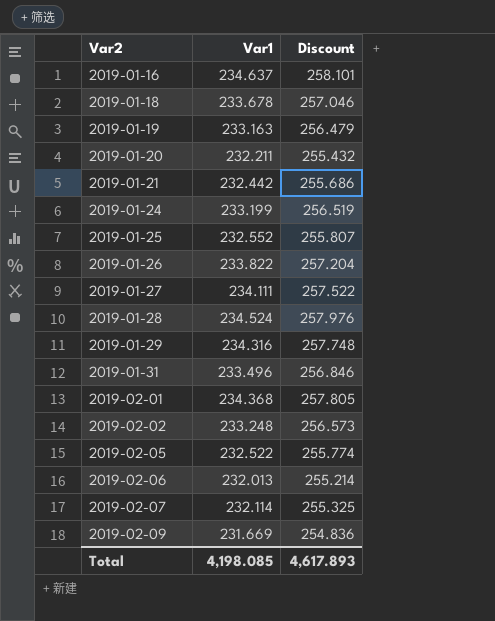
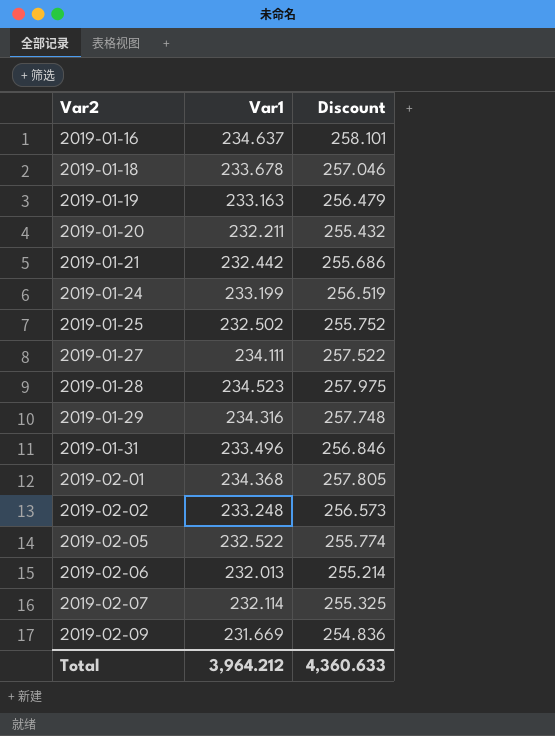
row 2019-01-26: 233.822 | 257.204 -> none
2019-01-25 | Var1: 232.552 -> 232.502
2019-01-25 | Discount: 255.807 -> 255.752
2019-01-28 | Var1: 234.524 -> 234.523
2019-01-28 | Discount: 257.976 -> 257.975
Total | Var1: 4,198.085 -> 3,964.212
Total | Discount: 4,617.893 -> 4,360.633

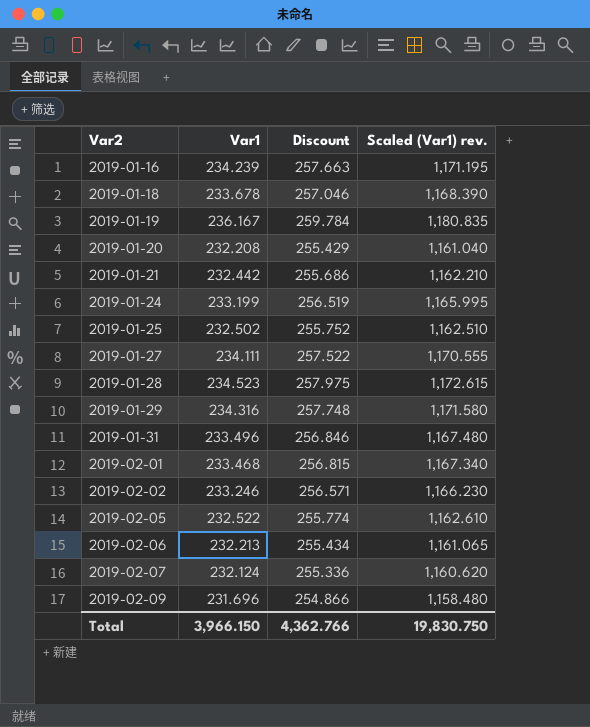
column Scaled (Var1) rev. | formula: none -> [Var1] * 5
2019-01-16 | Var1: 234.637 -> 234.239
2019-01-16 | Discount: 258.101 -> 257.663
2019-01-19 | Var1: 233.163 -> 236.167
2019-01-19 | Discount: 256.479 -> 259.784
2019-01-20 | Var1: 232.211 -> 232.208
2019-01-20 | Discount: 255.432 -> 255.429
2019-02-01 | Var1: 234.368 -> 233.468
2019-02-01 | Discount: 257.805 -> 256.815
2019-02-02 | Var1: 233.248 -> 233.246
2019-02-02 | Discount: 256.573 -> 256.571
2019-02-06 | Var1: 232.013 -> 232.213
2019-02-06 | Discount: 255.214 -> 255.434
2019-02-07 | Var1: 232.114 -> 232.124
2019-02-07 | Discount: 255.325 -> 255.336
2019-02-09 | Var1: 231.669 -> 231.696
2019-02-09 | Discount: 254.836 -> 254.866
Total | Var1: 3,964.212 -> 3,966.150
Total | Discount: 4,360.633 -> 4,362.766

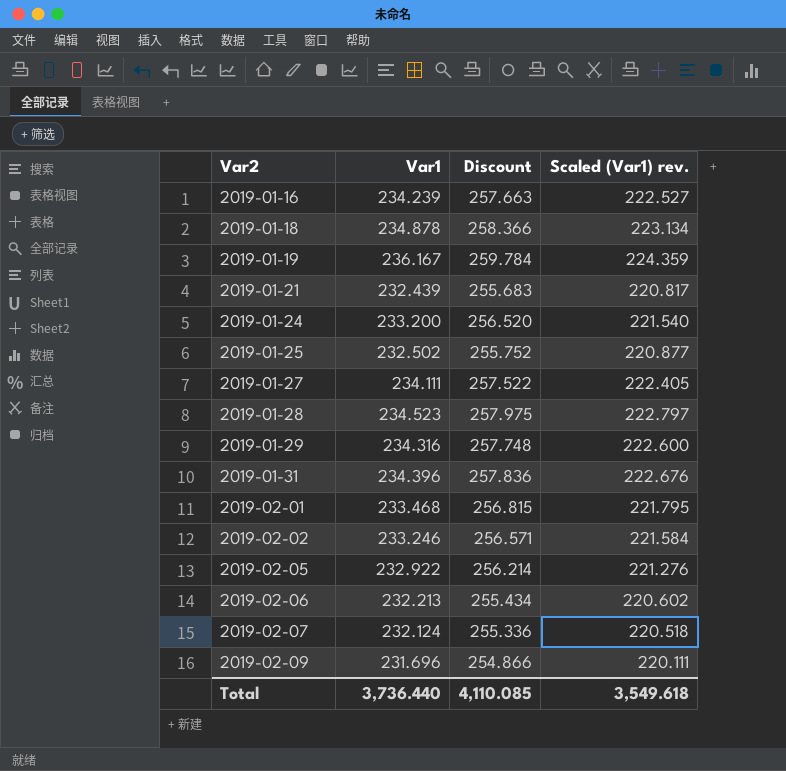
column Scaled (Var1) rev. | formula: [Var1] * 5 -> [Var1] * 0.95
row 2019-01-20: 232.208 | 255.429 | 1,161.040 -> none
2019-01-18 | Var1: 233.678 -> 234.878
2019-01-18 | Discount: 257.046 -> 258.366
2019-01-21 | Var1: 232.442 -> 232.439
2019-01-21 | Discount: 255.686 -> 255.683
2019-01-24 | Var1: 233.199 -> 233.200
2019-01-24 | Discount: 256.519 -> 256.520
2019-01-31 | Var1: 233.496 -> 234.396
2019-01-31 | Discount: 256.846 -> 257.836
2019-02-05 | Var1: 232.522 -> 232.922
2019-02-05 | Discount: 255.774 -> 256.214
Total | Var1: 3,966.150 -> 3,736.440
Total | Discount: 4,362.766 -> 4,110.085
Total | Scaled (Var1) rev.: 19,830.750 -> 3,549.618

